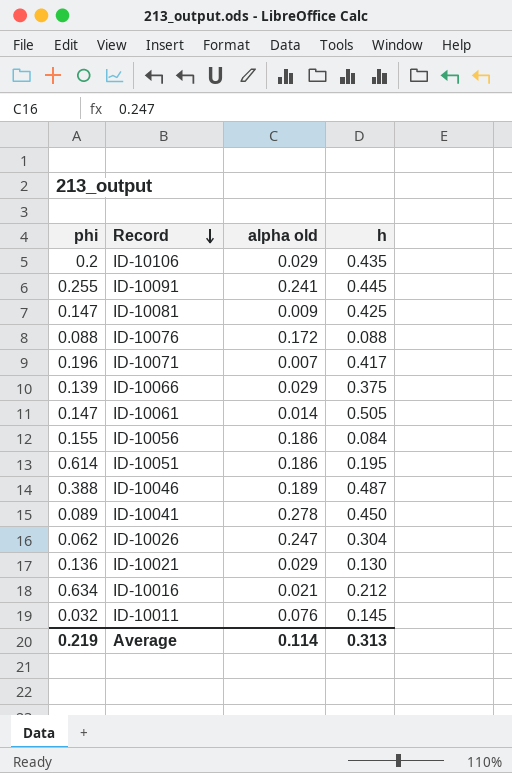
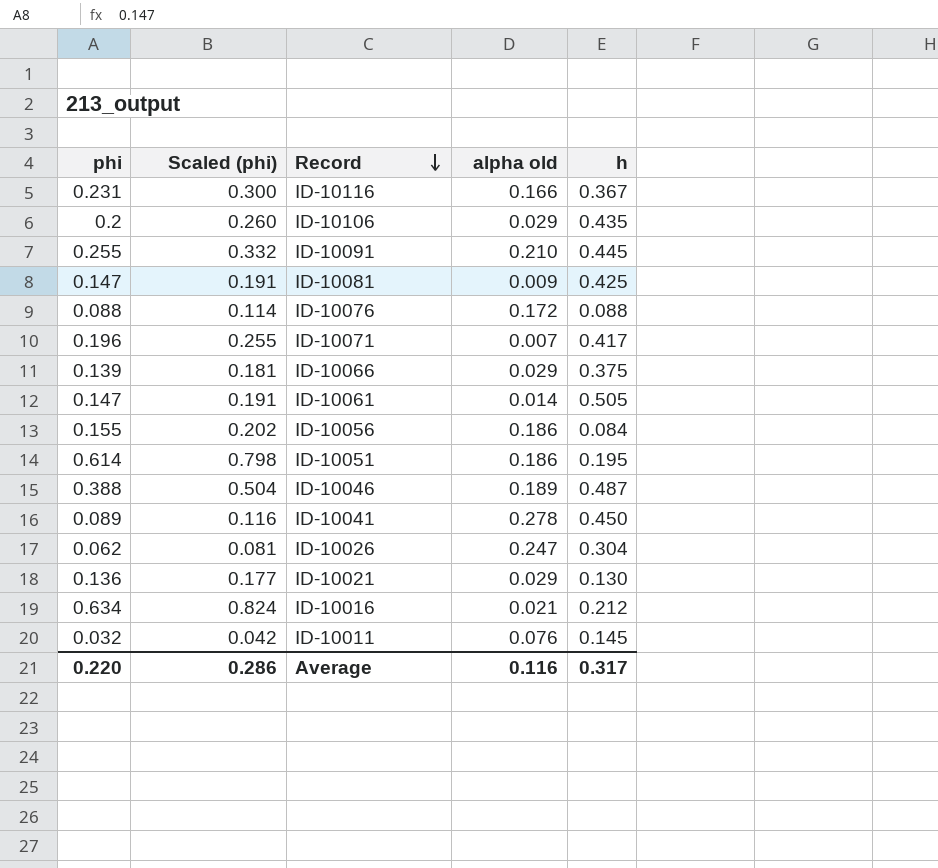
column Scaled (phi) | formula: none -> [phi] * 1.3
row ID-10116: none -> 0.231 | 0.300 | 0.166 | 0.367
ID-10091 | alpha old: 0.241 -> 0.210
Average | phi: 0.219 -> 0.220
Average | alpha old: 0.114 -> 0.116
Average | h: 0.313 -> 0.317

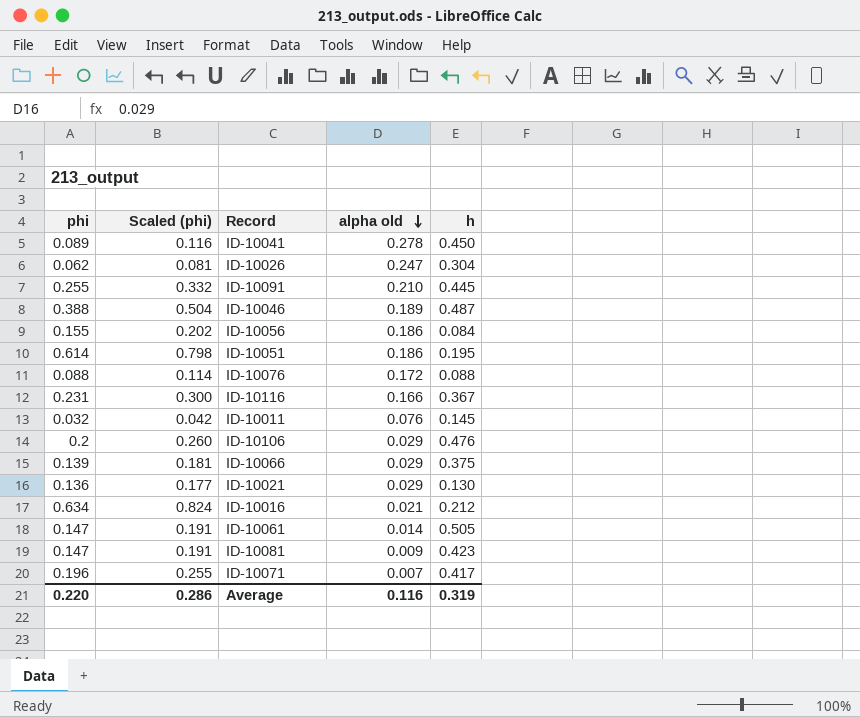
row order: Record descending -> alpha old descending
ID-10106 | h: 0.435 -> 0.476
ID-10081 | h: 0.425 -> 0.423
Average | h: 0.317 -> 0.319

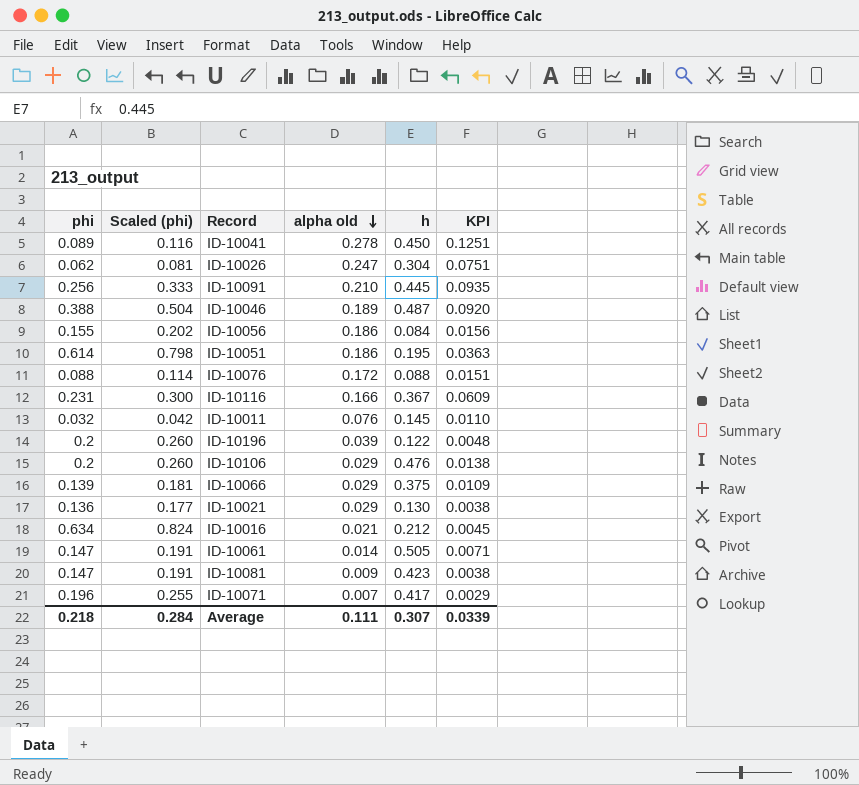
column KPI | formula: none -> [alpha old] * [h]
ID-10091 | phi: 0.255 -> 0.256
ID-10091 | Scaled (phi): 0.332 -> 0.333
row ID-10196: none -> 0.2 | 0.260 | 0.039 | 0.122 | 0.0048
Average | phi: 0.220 -> 0.218
Average | Scaled (phi): 0.286 -> 0.284
Average | alpha old: 0.116 -> 0.111
Average | h: 0.319 -> 0.307

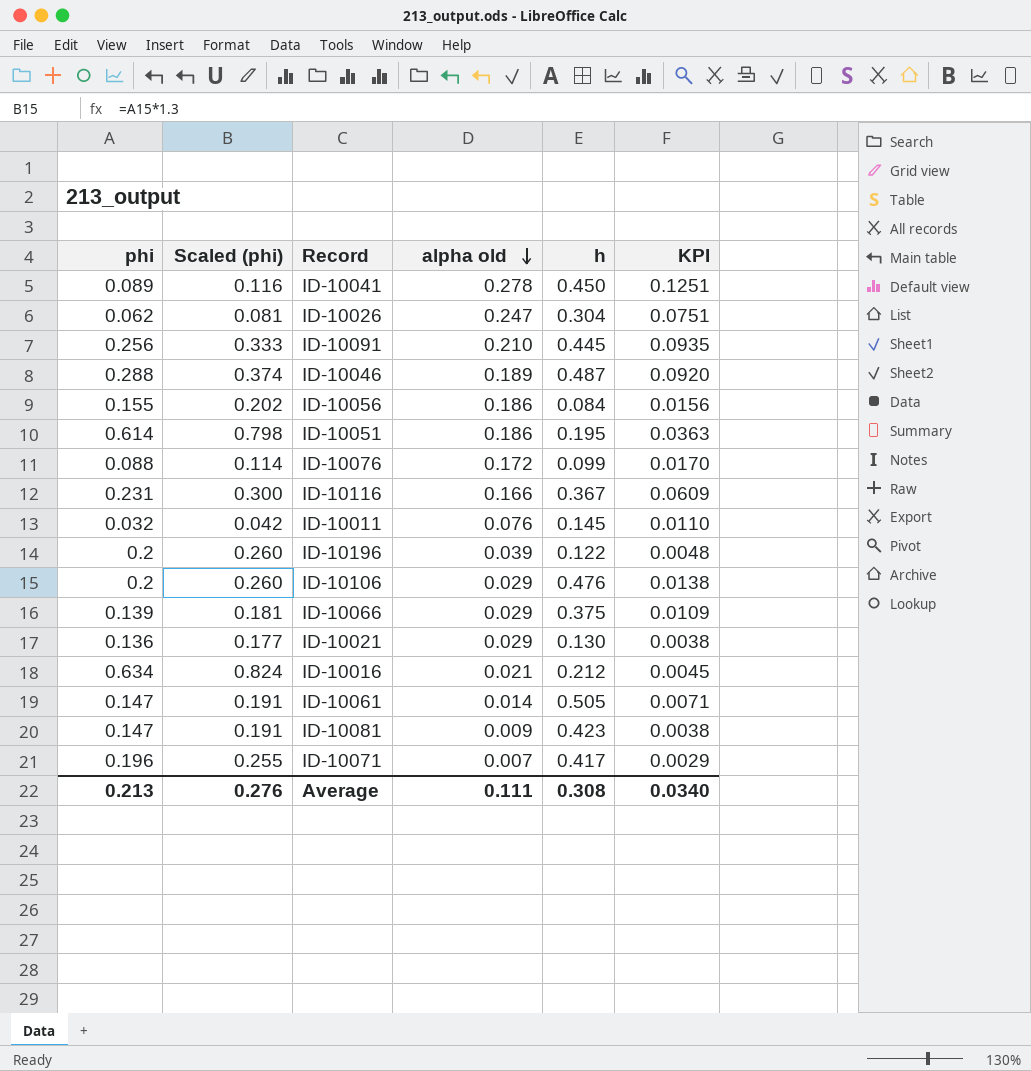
ID-10046 | phi: 0.388 -> 0.288
ID-10046 | Scaled (phi): 0.504 -> 0.374
ID-10076 | h: 0.088 -> 0.099
ID-10076 | KPI: 0.0151 -> 0.0170
Average | phi: 0.218 -> 0.213
Average | Scaled (phi): 0.284 -> 0.276
Average | h: 0.307 -> 0.308
Average | KPI: 0.0339 -> 0.0340

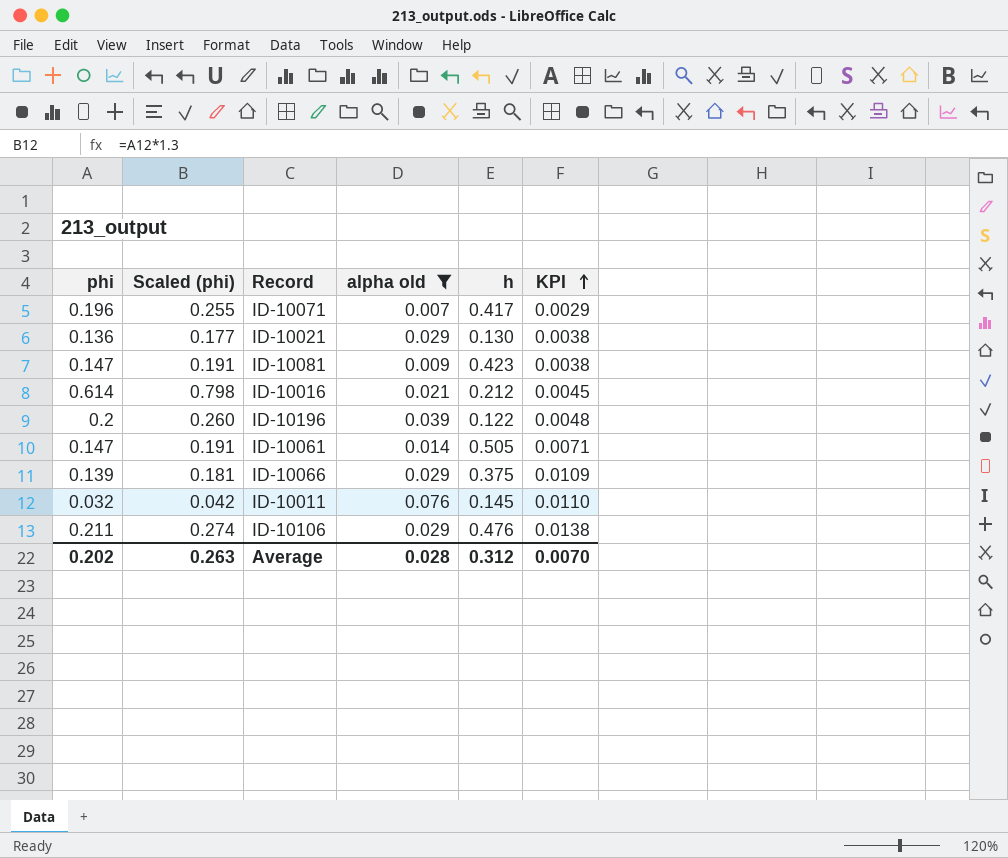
filter: none -> alpha old <= 0.076
row order: alpha old descending -> KPI ascending
ID-10016 | phi: 0.634 -> 0.614
ID-10016 | Scaled (phi): 0.824 -> 0.798
ID-10106 | phi: 0.2 -> 0.211
ID-10106 | Scaled (phi): 0.260 -> 0.274
Average | phi: 0.213 -> 0.202
Average | Scaled (phi): 0.276 -> 0.263
Average | alpha old: 0.111 -> 0.028
Average | h: 0.308 -> 0.312
Average | KPI: 0.0340 -> 0.0070

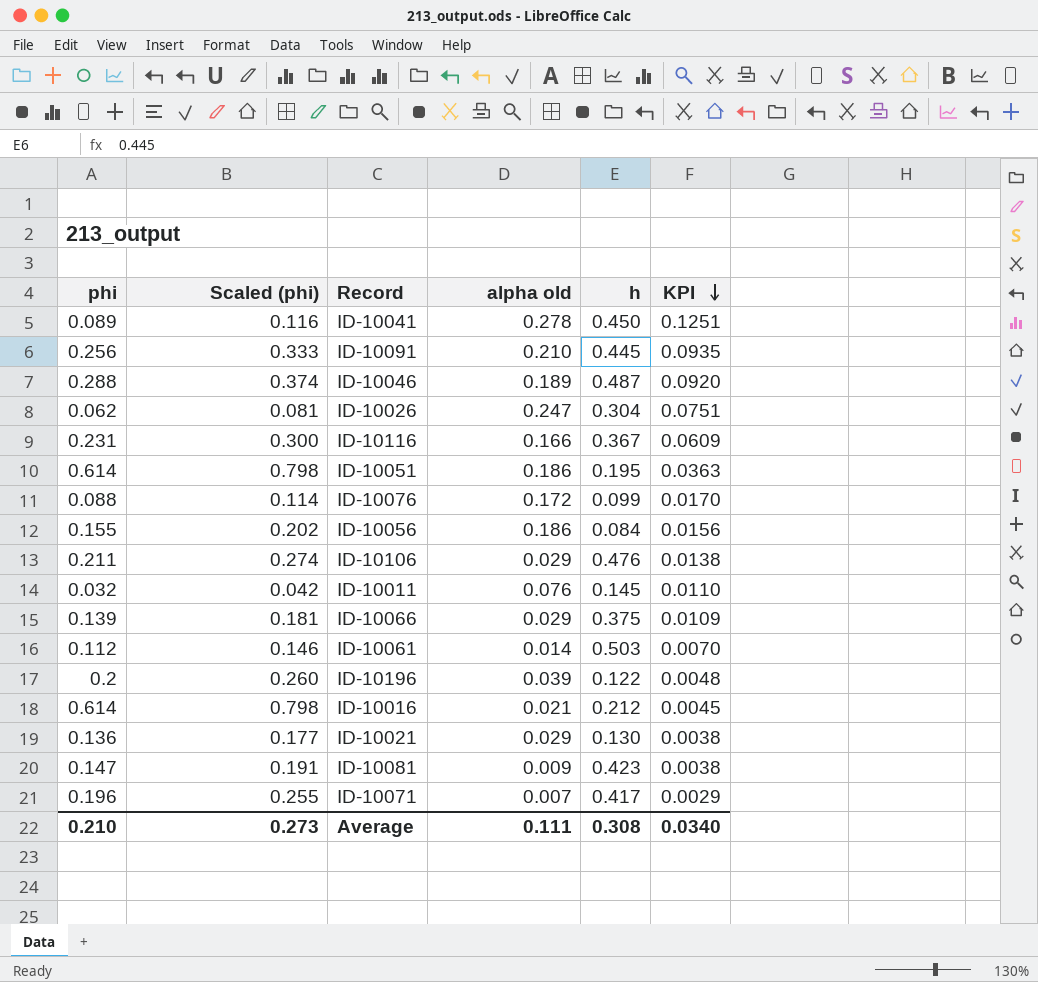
filter: alpha old <= 0.076 -> none
row order: KPI ascending -> KPI descending
ID-10061 | phi: 0.147 -> 0.112
ID-10061 | Scaled (phi): 0.191 -> 0.146
ID-10061 | h: 0.505 -> 0.503
ID-10061 | KPI: 0.0071 -> 0.0070
Average | phi: 0.202 -> 0.210
Average | Scaled (phi): 0.263 -> 0.273
Average | alpha old: 0.028 -> 0.111
Average | h: 0.312 -> 0.308
Average | KPI: 0.0070 -> 0.0340

